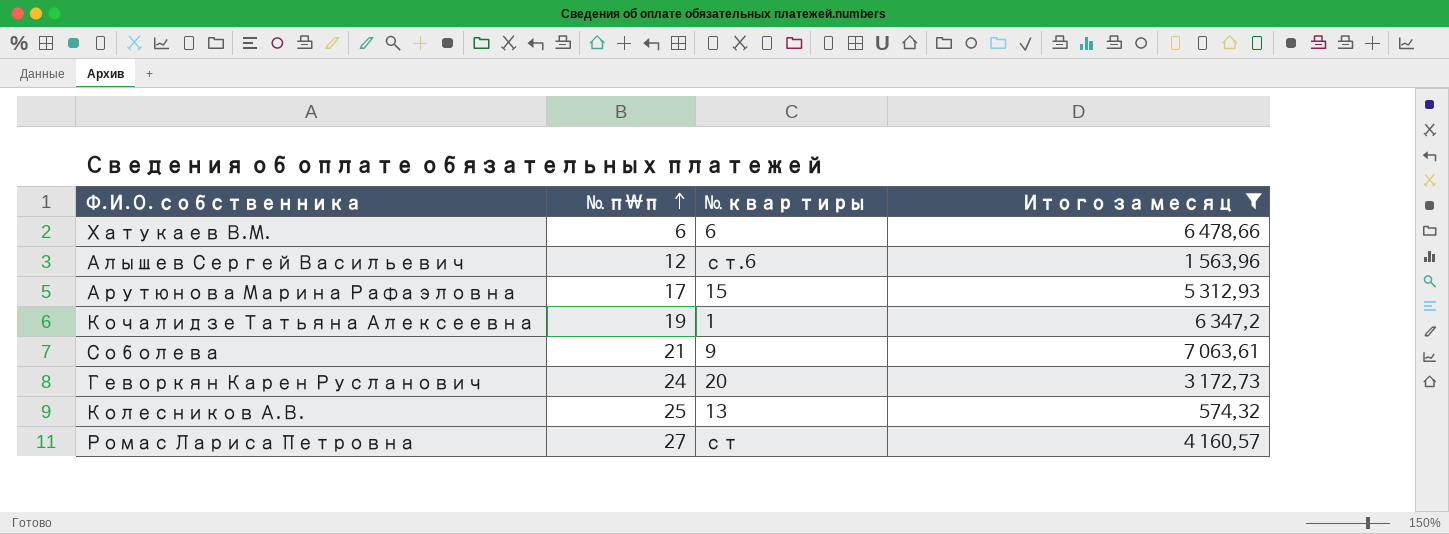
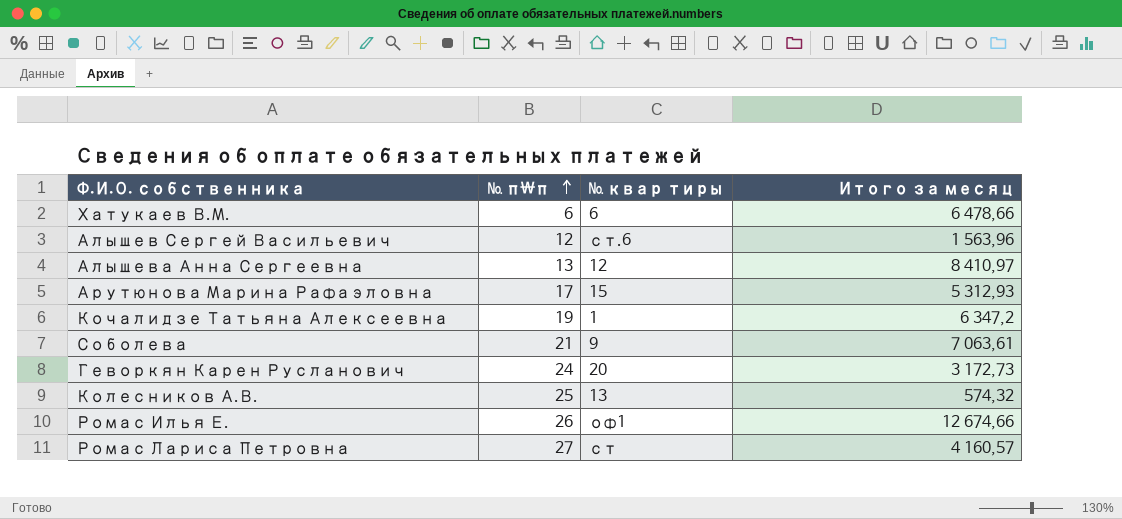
filter: Итого за месяц <= 7 063,61 -> none

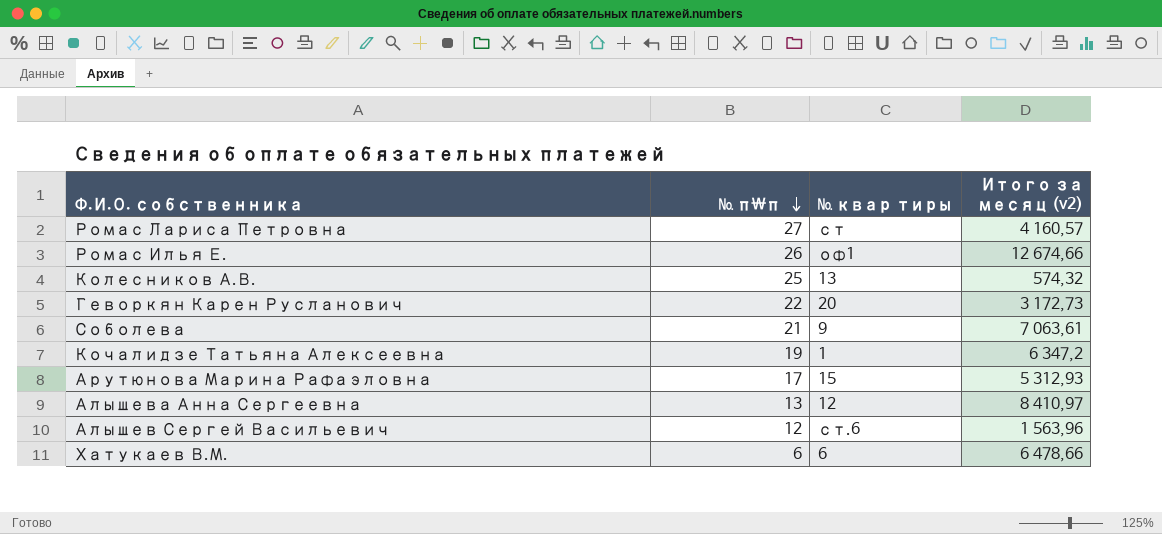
row order: № п\п ascending -> № п\п descending
column name: Итого за месяц -> Итого за месяц (v2)
Геворкян Карен Русланович | № п\п: 24 -> 22

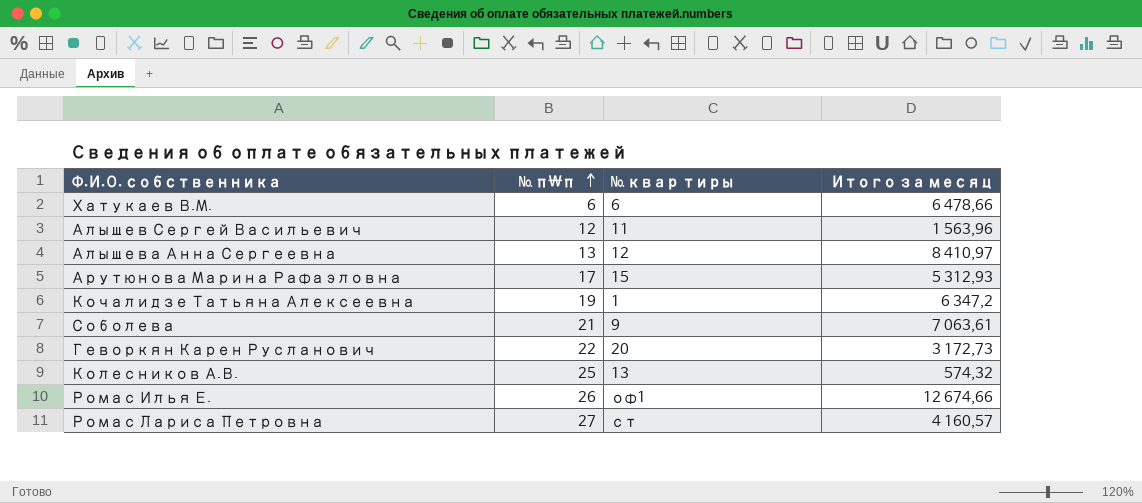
row order: № п\п descending -> № п\п ascending
column name: Итого за месяц (v2) -> Итого за месяц
Алышев Сергей Васильевич | № квар тиры: ст.6 -> 11

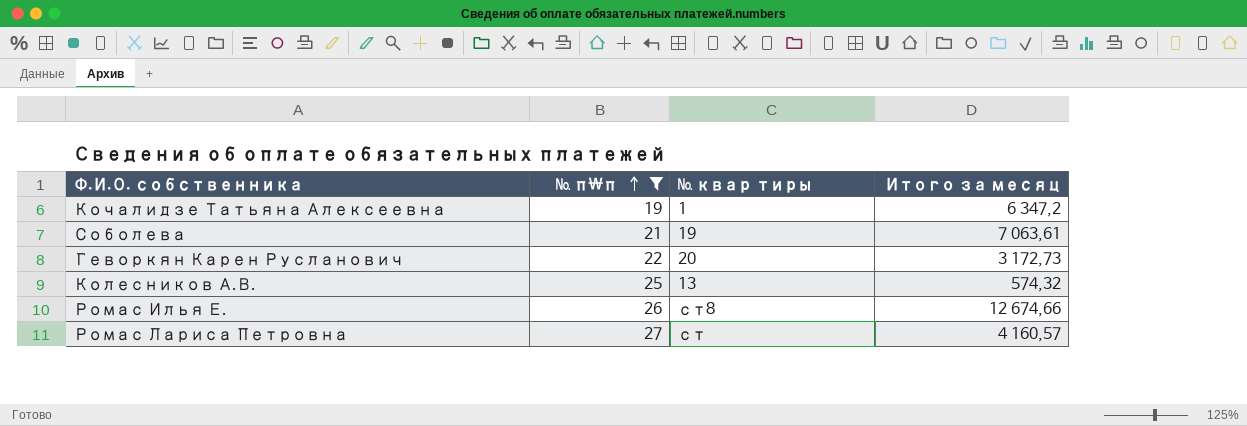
filter: none -> № п\п >= 19
Соболева | № квар тиры: 9 -> 19
Ромас Илья Е. | № квар тиры: оф1 -> ст8

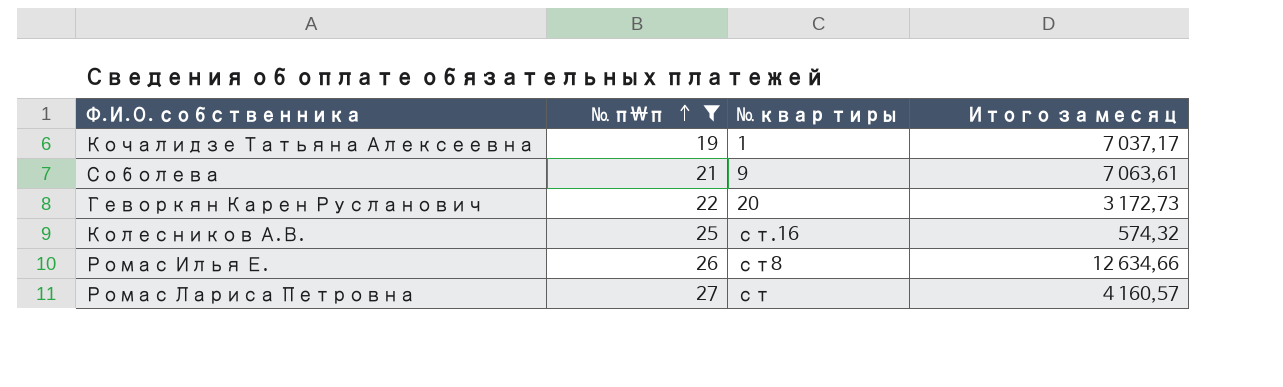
Кочалидзе Татьяна Алексеевна | Итого за месяц: 6 347,2 -> 7 037,17
Соболева | № квар тиры: 19 -> 9
Колесников А.В. | № квар тиры: 13 -> ст.16
Ромас Илья Е. | Итого за месяц: 12 674,66 -> 12 634,66

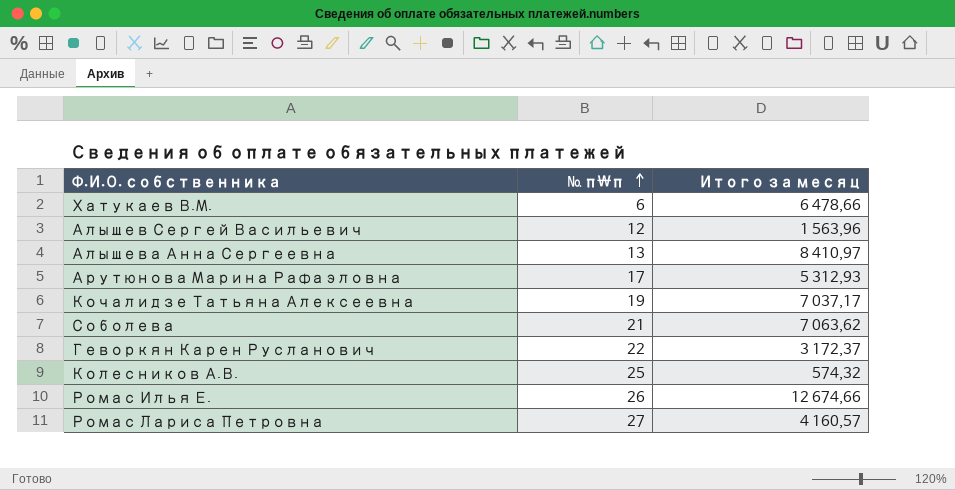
filter: № п\п >= 19 -> none
column № квар тиры | position: 3 -> none
Соболева | Итого за месяц: 7 063,61 -> 7 063,62
Геворкян Карен Русланович | Итого за месяц: 3 172,73 -> 3 172,37
Ромас Илья Е. | Итого за месяц: 12 634,66 -> 12 674,66

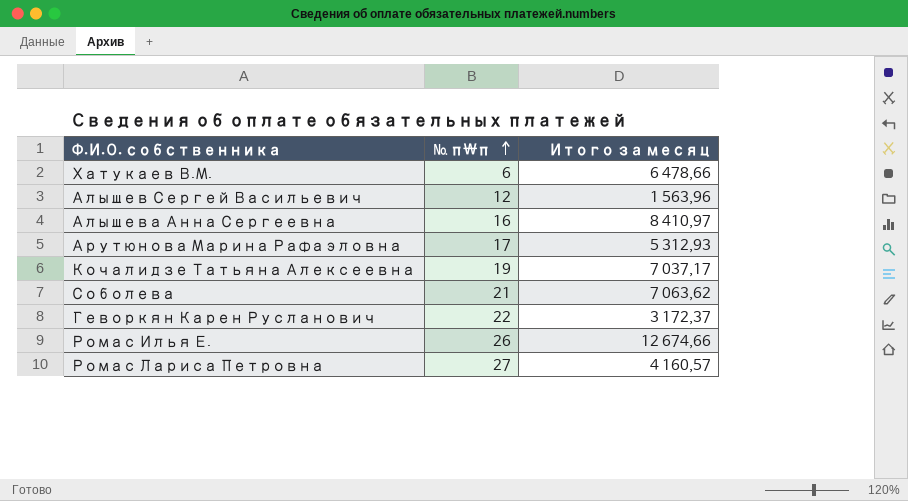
row Колесников А.В.: 25 | 574,32 -> none
Алышева Анна Сергеевна | № п\п: 13 -> 16

